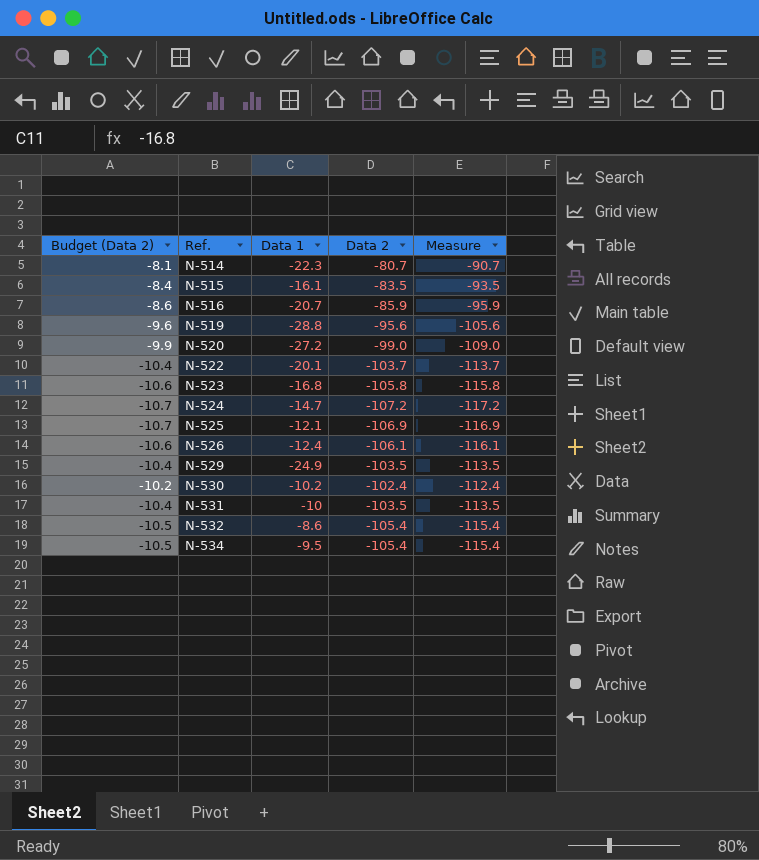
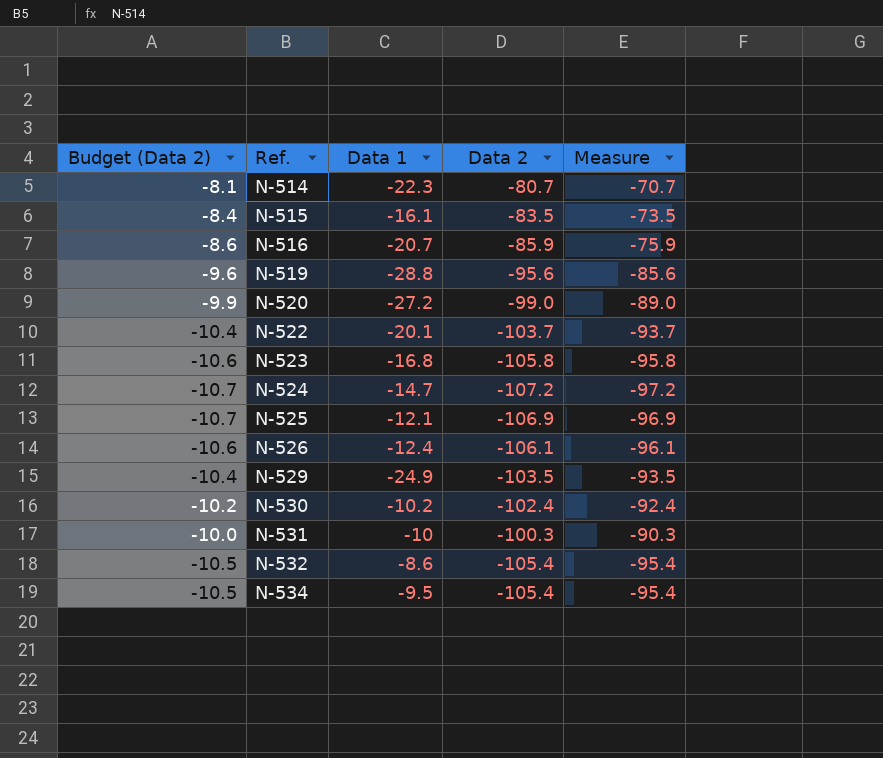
column Measure | formula: [Data 2] - 10 -> [Data 2] + 10
N-531 | Budget (Data 2): -10.4 -> -10.0
N-531 | Data 2: -103.5 -> -100.3

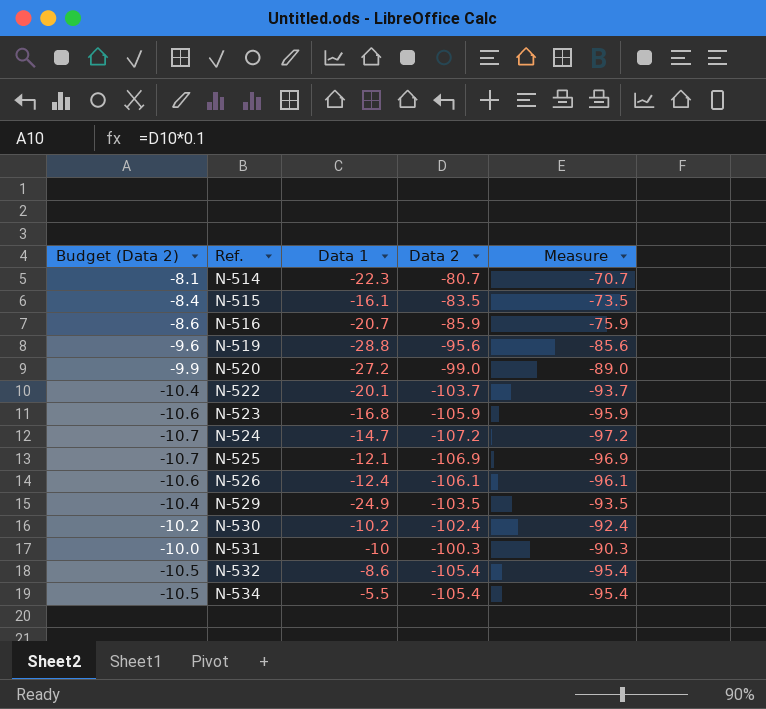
N-523 | Data 2: -105.8 -> -105.9
N-523 | Measure: -95.8 -> -95.9
N-534 | Data 1: -9.5 -> -5.5

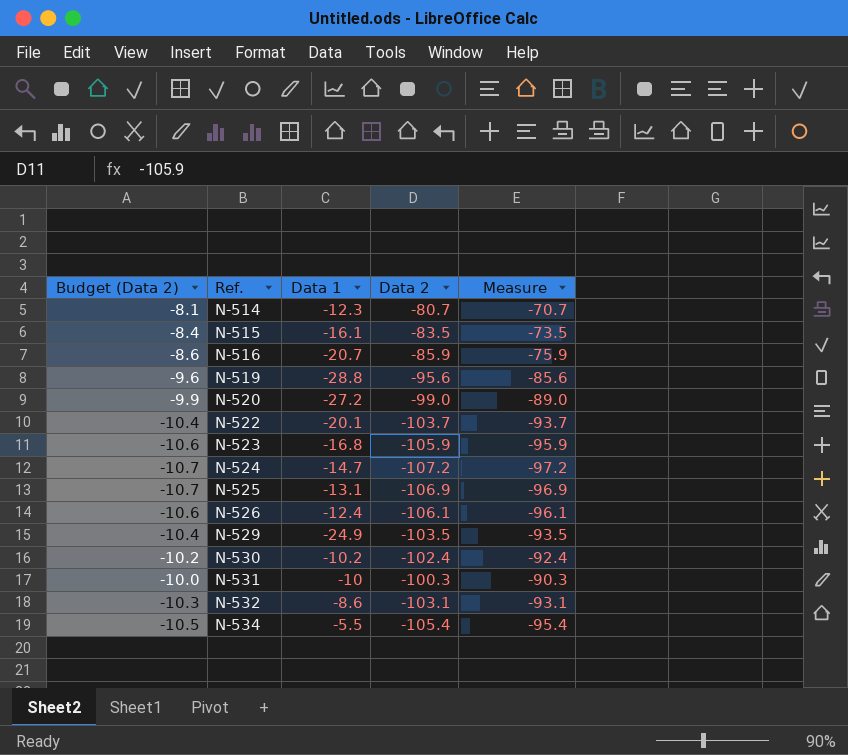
N-514 | Data 1: -22.3 -> -12.3
N-525 | Data 1: -12.1 -> -13.1
N-532 | Budget (Data 2): -10.5 -> -10.3
N-532 | Data 2: -105.4 -> -103.1
N-532 | Measure: -95.4 -> -93.1

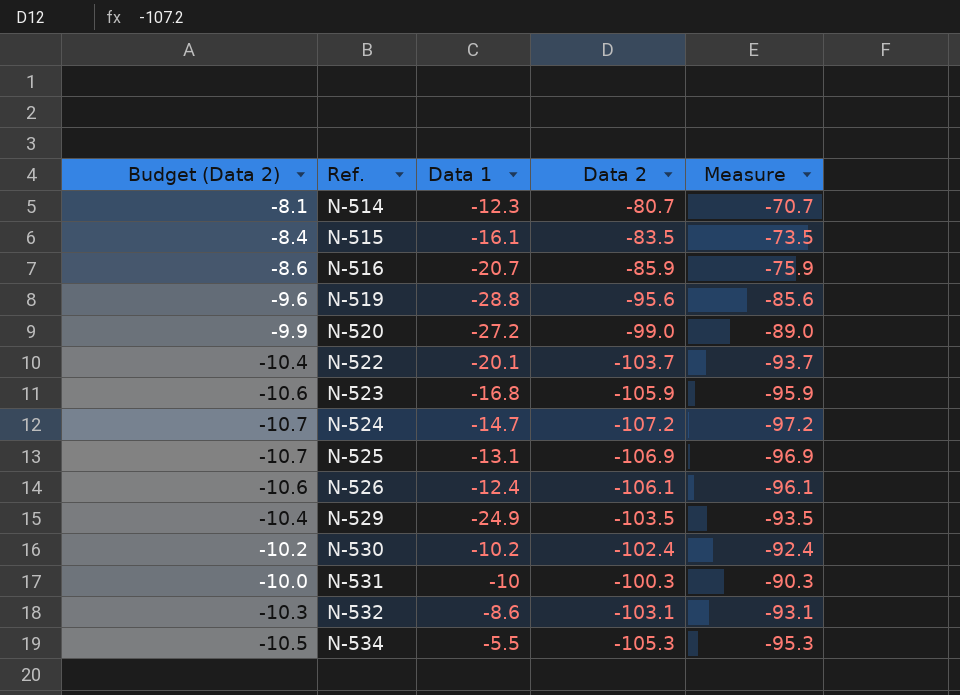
N-534 | Data 2: -105.4 -> -105.3
N-534 | Measure: -95.4 -> -95.3

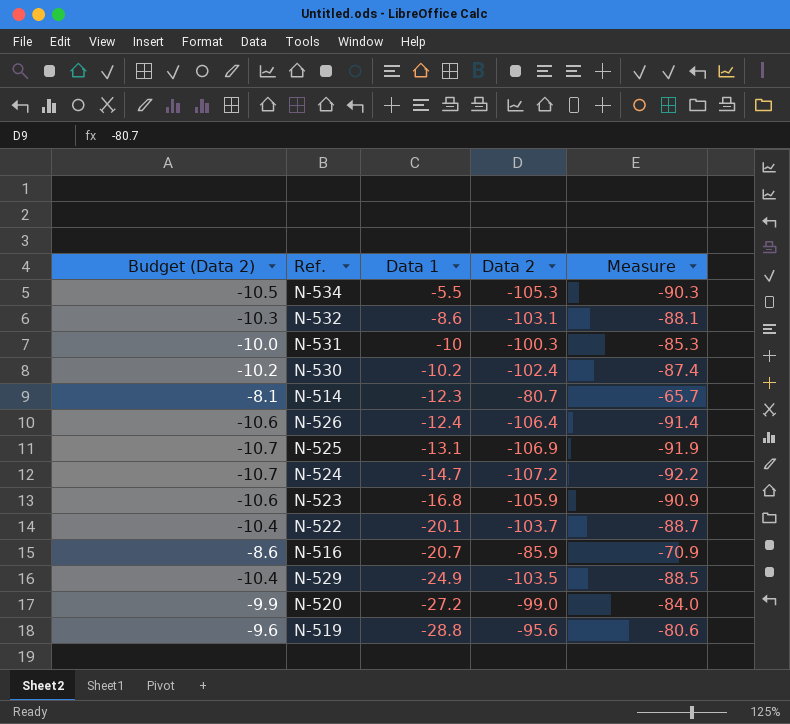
row order: Ref. ascending -> Data 1 descending
column Measure | formula: [Data 2] + 10 -> [Data 2] + 15
row N-515: -8.4 | -16.1 | -83.5 | -73.5 -> none
N-526 | Data 2: -106.1 -> -106.4

